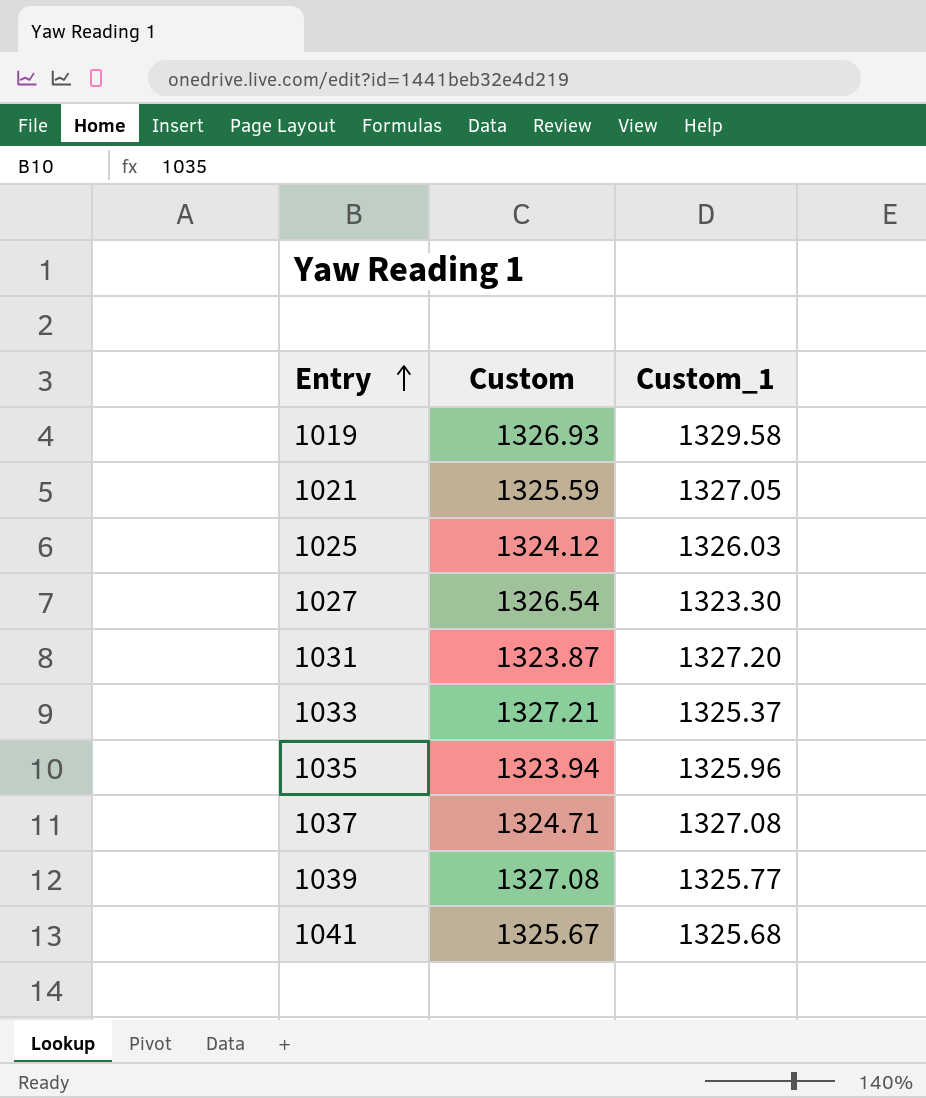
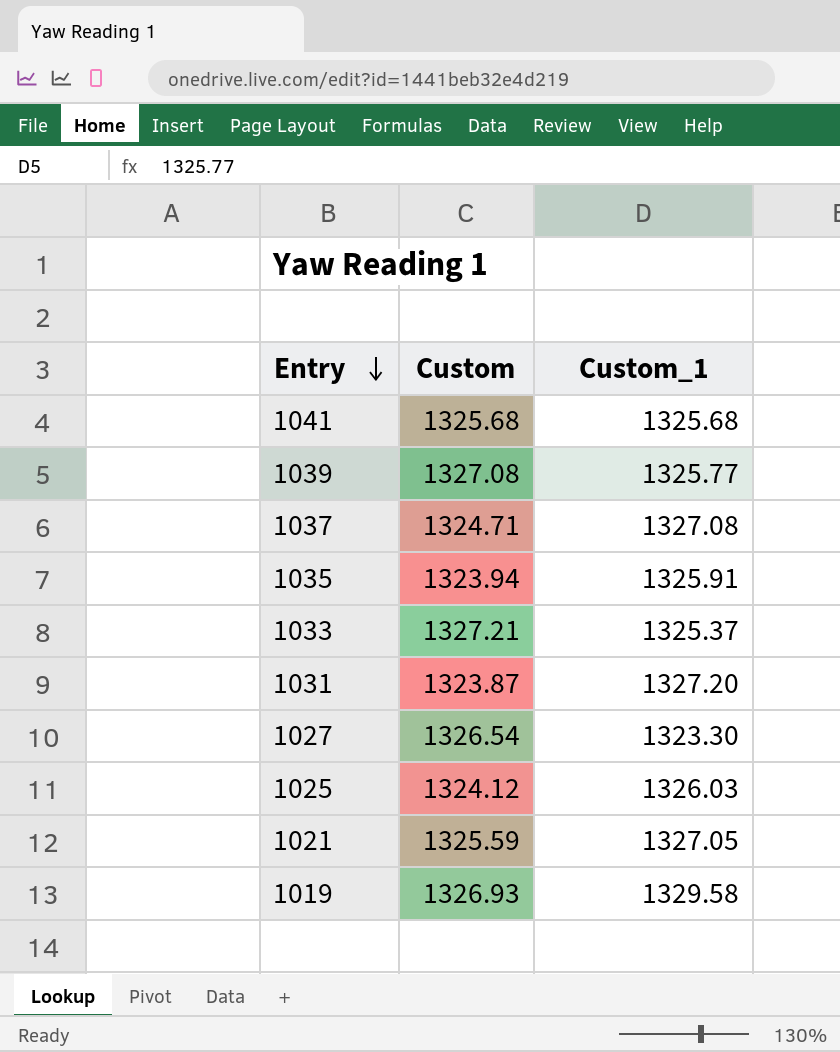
row order: Entry ascending -> Entry descending
1041 | Custom: 1325.67 -> 1325.68
1035 | Custom_1: 1325.96 -> 1325.91

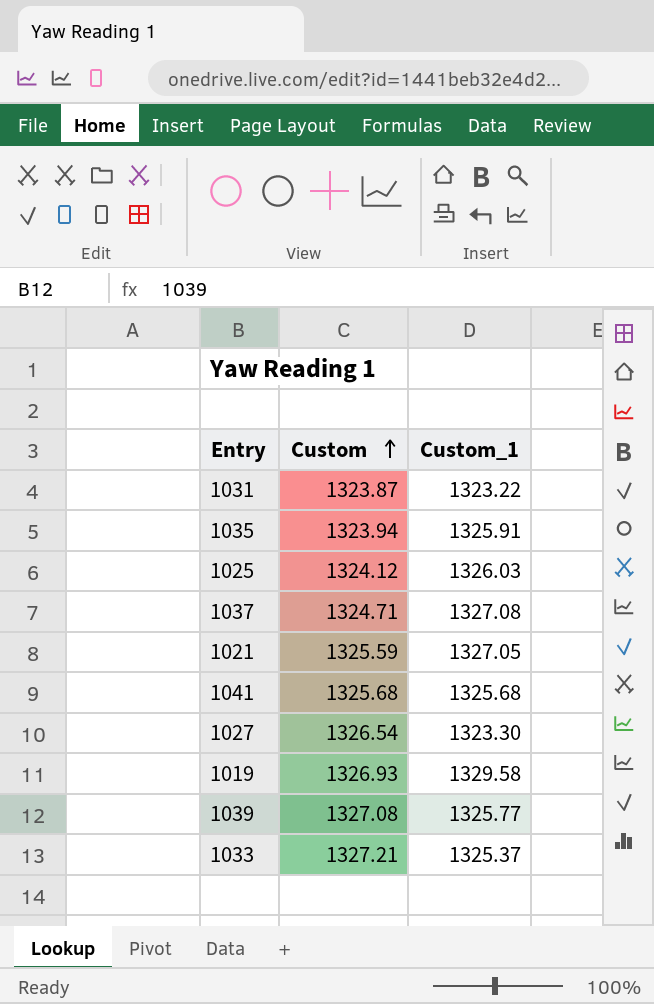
row order: Entry descending -> Custom ascending
1031 | Custom_1: 1327.20 -> 1323.22

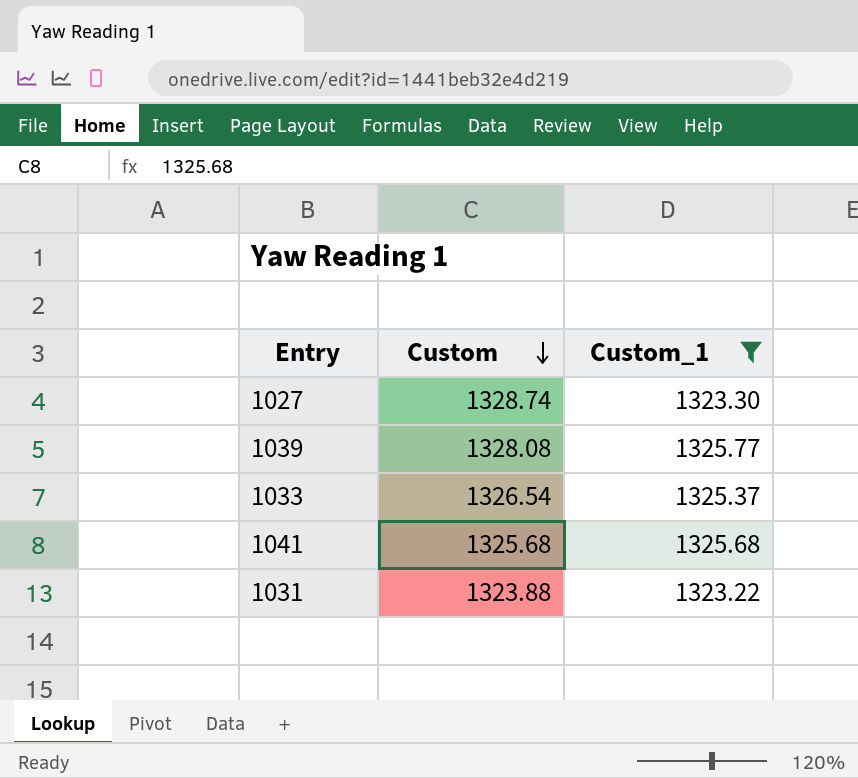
filter: none -> Custom_1 <= 1325.77
row order: Custom ascending -> Custom descending
1027 | Custom: 1326.54 -> 1328.74
1039 | Custom: 1327.08 -> 1328.08
1033 | Custom: 1327.21 -> 1326.54
1031 | Custom: 1323.87 -> 1323.88

